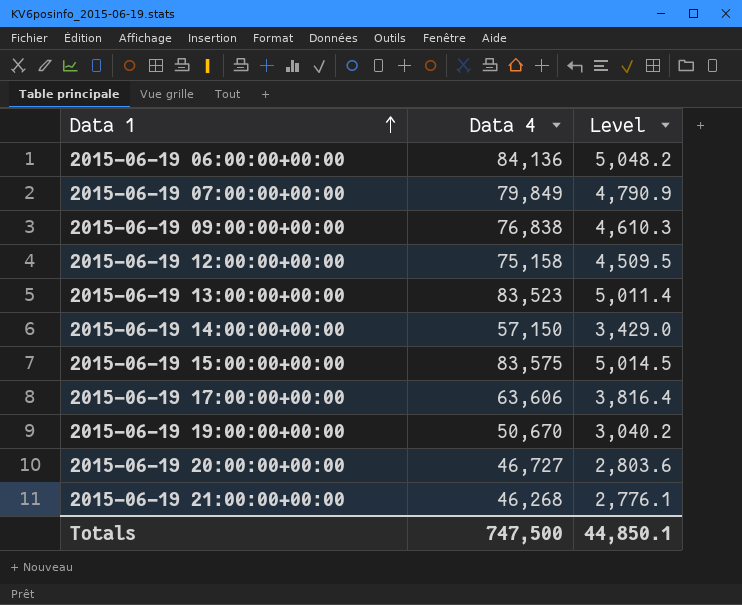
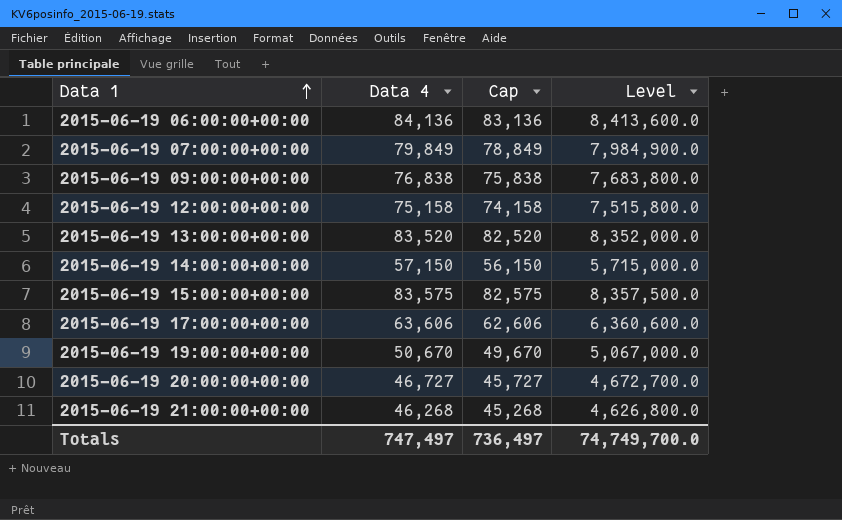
column Cap | formula: none -> [Data 4] - 1000
column Level | formula: [Data 4] * 0.06 -> [Data 4] * 100
2015-06-19 13:00:00+00:00 | Data 4: 83,523 -> 83,520
Totals | Data 4: 747,500 -> 747,497
Totals | Level: 44,850.1 -> 74,749,700.0

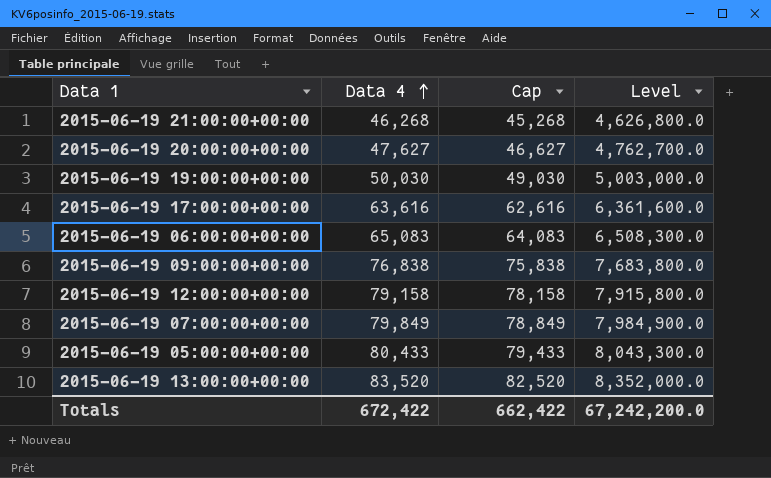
row order: Data 1 ascending -> Data 4 ascending
row 2015-06-19 14:00:00+00:00: 57,150 | 56,150 | 5,715,000.0 -> none
row 2015-06-19 15:00:00+00:00: 83,575 | 82,575 | 8,357,500.0 -> none
2015-06-19 20:00:00+00:00 | Data 4: 46,727 -> 47,627
2015-06-19 20:00:00+00:00 | Cap: 45,727 -> 46,627
2015-06-19 20:00:00+00:00 | Level: 4,672,700.0 -> 4,762,700.0
2015-06-19 19:00:00+00:00 | Data 4: 50,670 -> 50,030
2015-06-19 19:00:00+00:00 | Cap: 49,670 -> 49,030
2015-06-19 19:00:00+00:00 | Level: 5,067,000.0 -> 5,003,000.0
2015-06-19 17:00:00+00:00 | Data 4: 63,606 -> 63,616
2015-06-19 17:00:00+00:00 | Cap: 62,606 -> 62,616
2015-06-19 17:00:00+00:00 | Level: 6,360,600.0 -> 6,361,600.0
2015-06-19 06:00:00+00:00 | Data 4: 84,136 -> 65,083
2015-06-19 06:00:00+00:00 | Cap: 83,136 -> 64,083
2015-06-19 06:00:00+00:00 | Level: 8,413,600.0 -> 6,508,300.0
2015-06-19 12:00:00+00:00 | Data 4: 75,158 -> 79,158
2015-06-19 12:00:00+00:00 | Cap: 74,158 -> 78,158
2015-06-19 12:00:00+00:00 | Level: 7,515,800.0 -> 7,915,800.0
row 2015-06-19 05:00:00+00:00: none -> 80,433 | 79,433 | 8,043,300.0
Totals | Data 4: 747,497 -> 672,422
Totals | Cap: 736,497 -> 662,422
Totals | Level: 74,749,700.0 -> 67,242,200.0

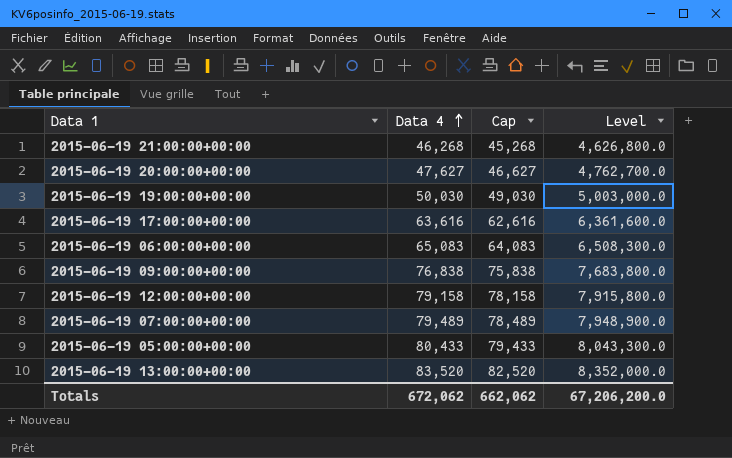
2015-06-19 07:00:00+00:00 | Data 4: 79,849 -> 79,489
2015-06-19 07:00:00+00:00 | Cap: 78,849 -> 78,489
2015-06-19 07:00:00+00:00 | Level: 7,984,900.0 -> 7,948,900.0
Totals | Data 4: 672,422 -> 672,062
Totals | Cap: 662,422 -> 662,062
Totals | Level: 67,242,200.0 -> 67,206,200.0

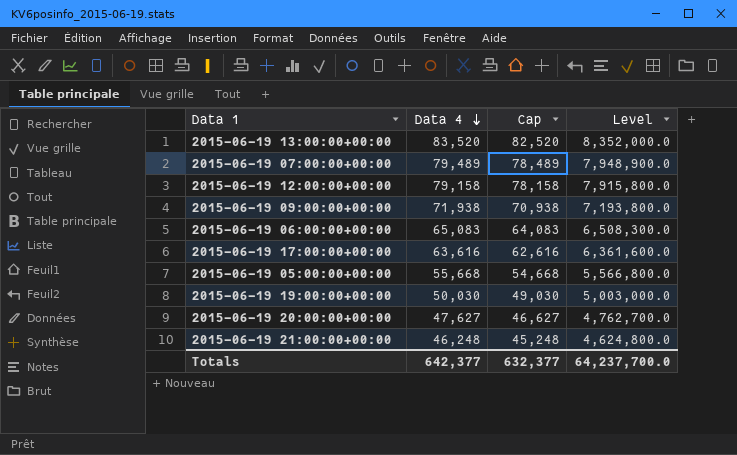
row order: Data 4 ascending -> Data 4 descending
2015-06-19 09:00:00+00:00 | Data 4: 76,838 -> 71,938
2015-06-19 09:00:00+00:00 | Cap: 75,838 -> 70,938
2015-06-19 09:00:00+00:00 | Level: 7,683,800.0 -> 7,193,800.0
2015-06-19 05:00:00+00:00 | Data 4: 80,433 -> 55,668
2015-06-19 05:00:00+00:00 | Cap: 79,433 -> 54,668
2015-06-19 05:00:00+00:00 | Level: 8,043,300.0 -> 5,566,800.0
2015-06-19 21:00:00+00:00 | Data 4: 46,268 -> 46,248
2015-06-19 21:00:00+00:00 | Cap: 45,268 -> 45,248
2015-06-19 21:00:00+00:00 | Level: 4,626,800.0 -> 4,624,800.0
Totals | Data 4: 672,062 -> 642,377
Totals | Cap: 662,062 -> 632,377
Totals | Level: 67,206,200.0 -> 64,237,700.0

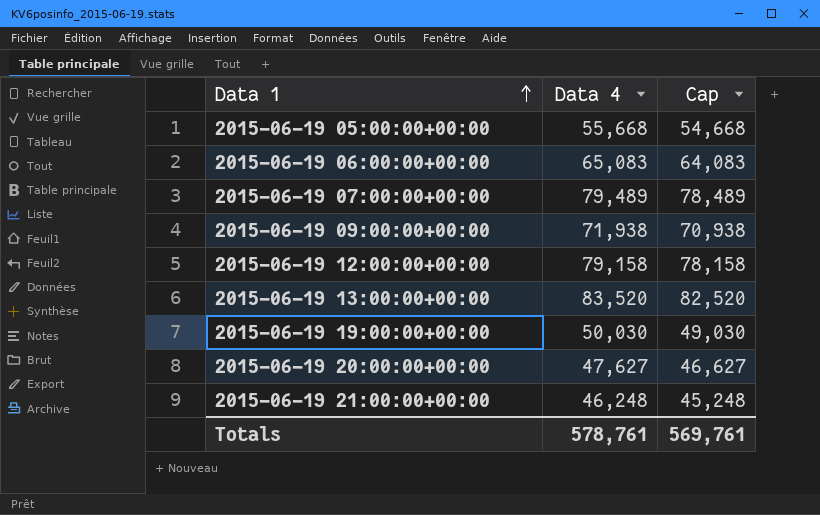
row order: Data 4 descending -> Data 1 ascending
column Level | formula: [Data 4] * 100 -> none
row 2015-06-19 17:00:00+00:00: 63,616 | 62,616 | 6,361,600.0 -> none
Totals | Data 4: 642,377 -> 578,761
Totals | Cap: 632,377 -> 569,761

